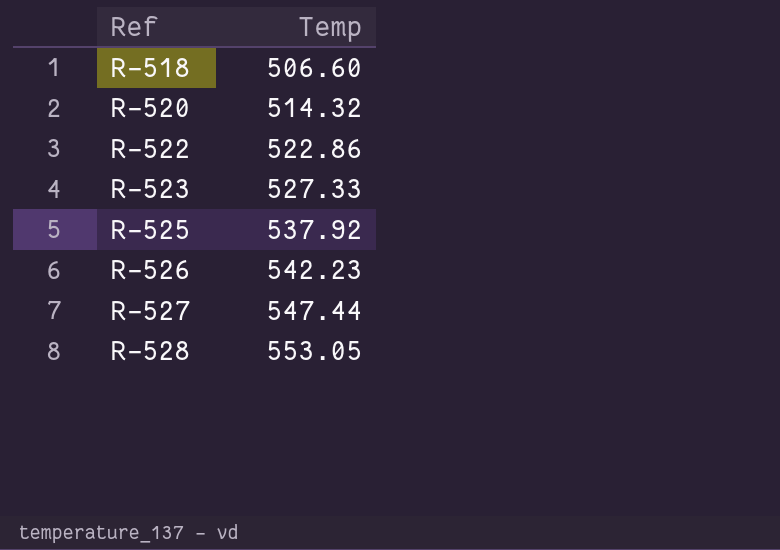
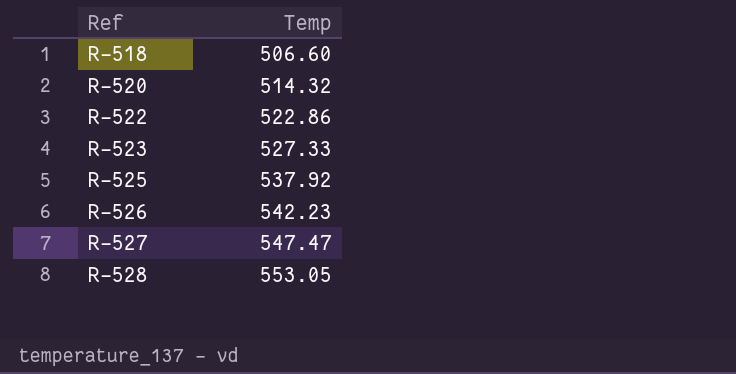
R-527 | Temp: 547.44 -> 547.47

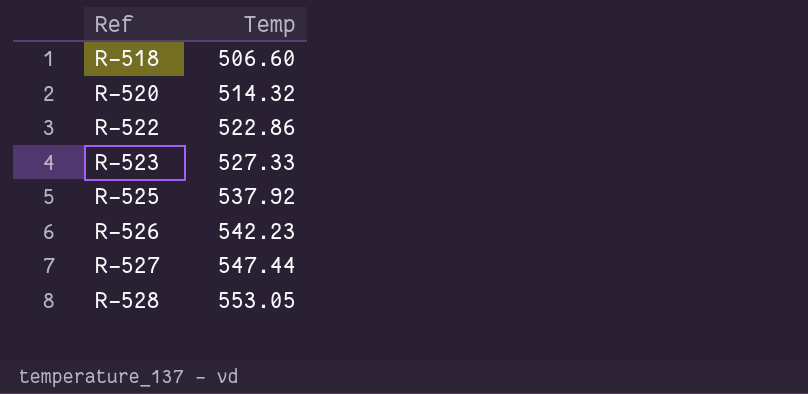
R-527 | Temp: 547.47 -> 547.44

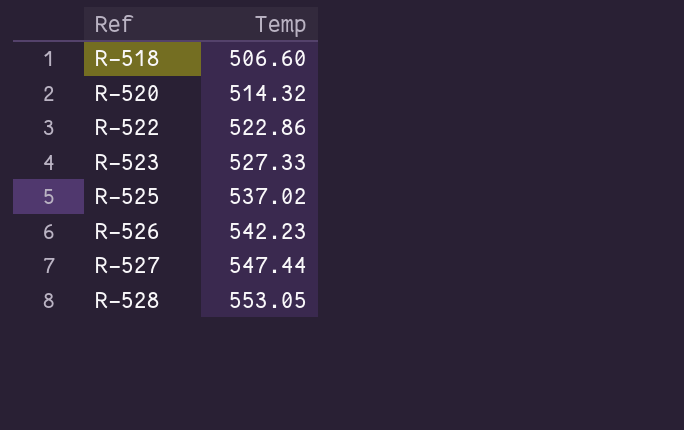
R-525 | Temp: 537.92 -> 537.02

